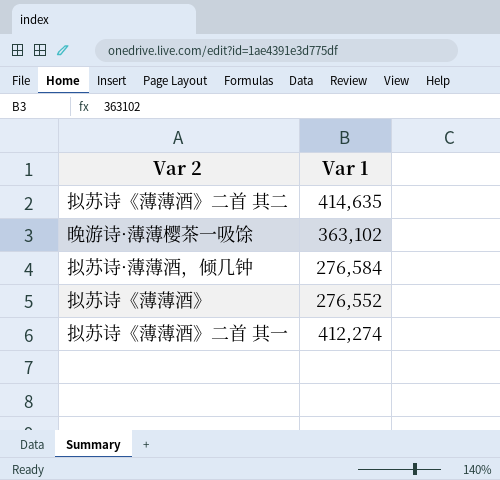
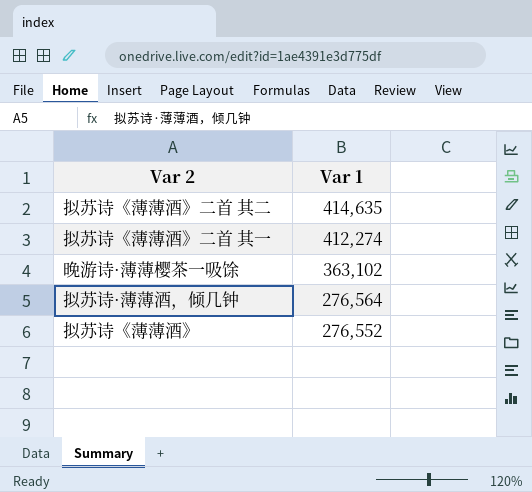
row order: none -> Var 1 descending
拟苏诗·薄薄酒，倾几钟 | Var 1: 276,584 -> 276,564

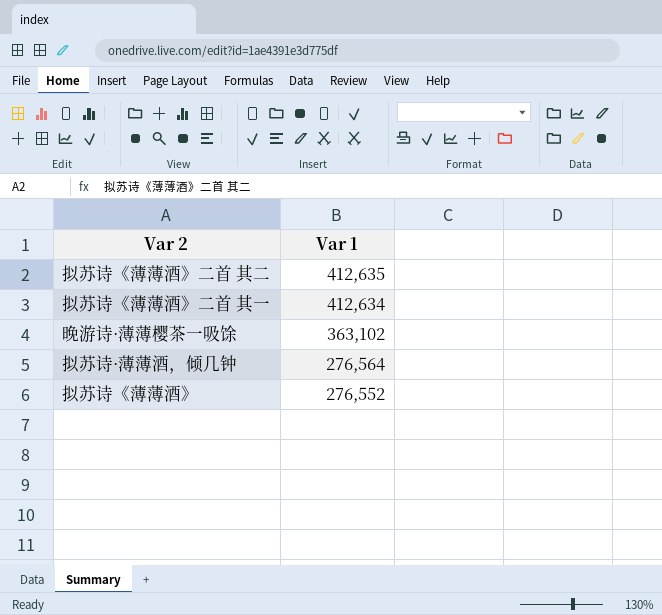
拟苏诗《薄薄酒》二首 其二 | Var 1: 414,635 -> 412,635
拟苏诗《薄薄酒》二首 其一 | Var 1: 412,274 -> 412,634

